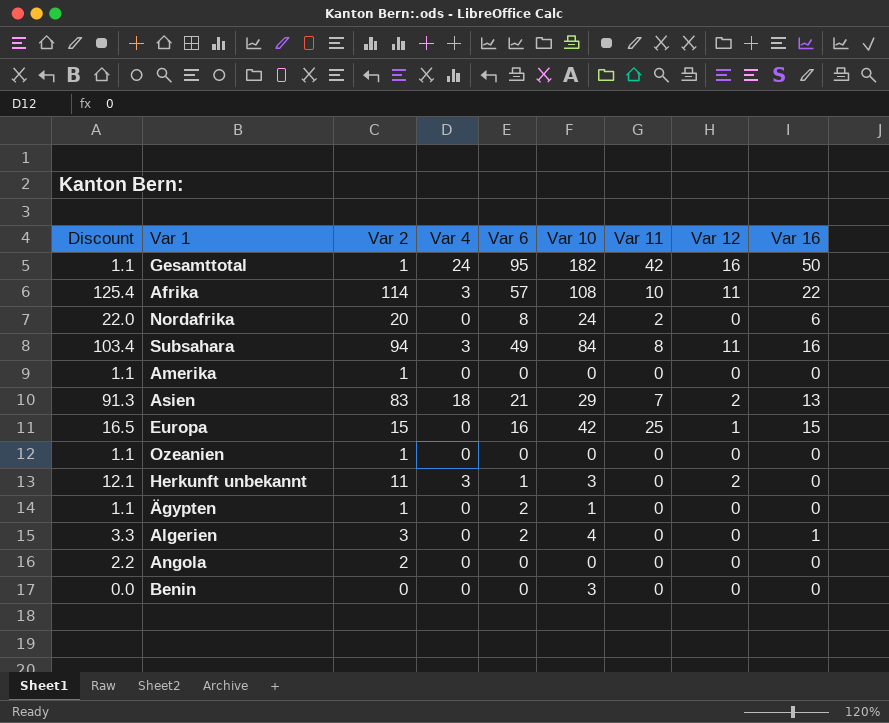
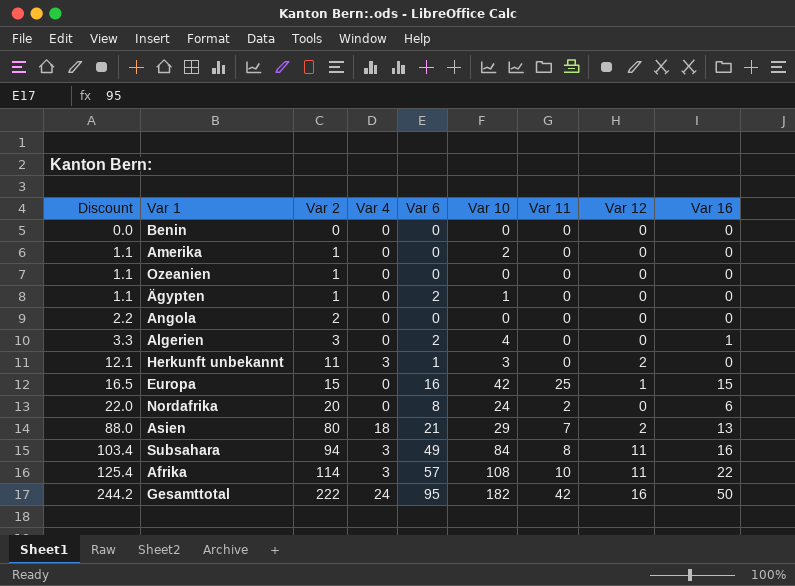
row order: none -> Discount ascending
Benin | Var 10: 3 -> 0
Amerika | Var 10: 0 -> 2
Asien | Discount: 91.3 -> 88.0
Asien | Var 2: 83 -> 80
Gesamttotal | Discount: 1.1 -> 244.2
Gesamttotal | Var 2: 1 -> 222

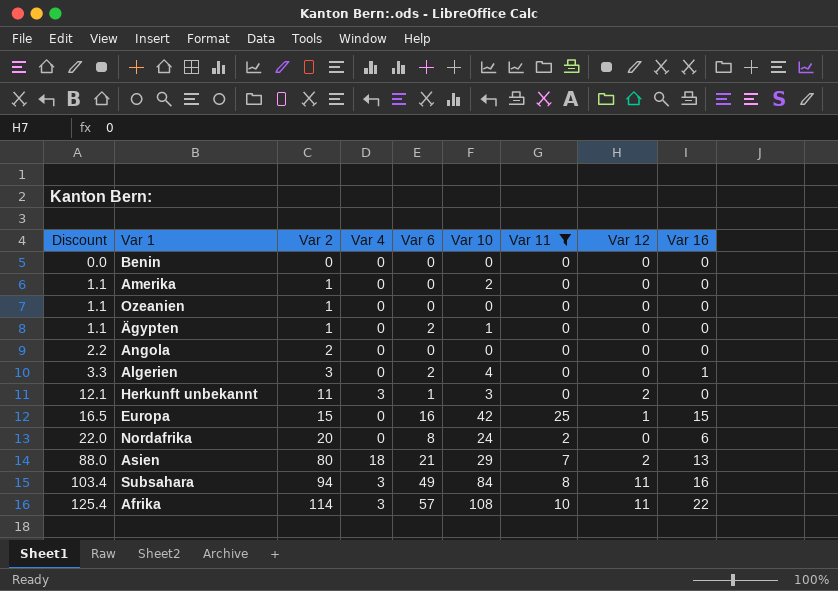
filter: none -> Var 11 != 42

